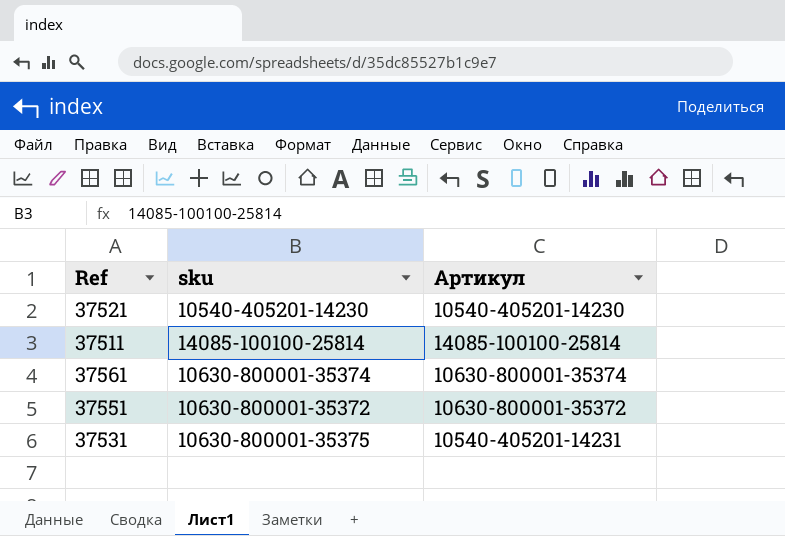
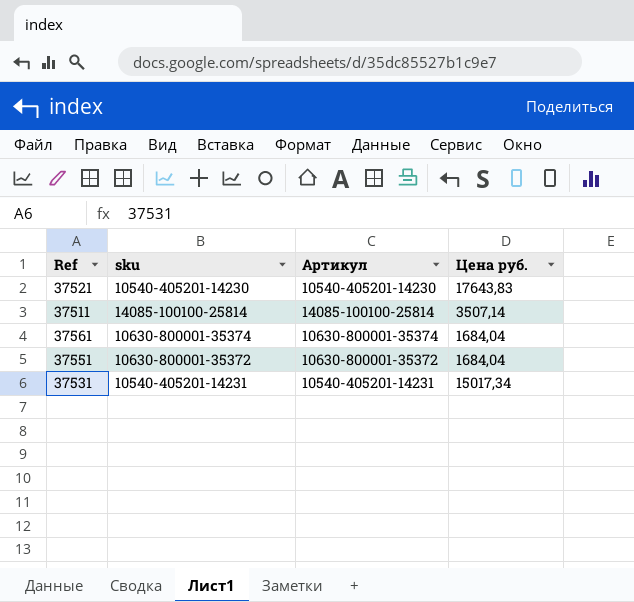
column Цена руб. | position: none -> 4
37531 | sku: 10630-800001-35375 -> 10540-405201-14231

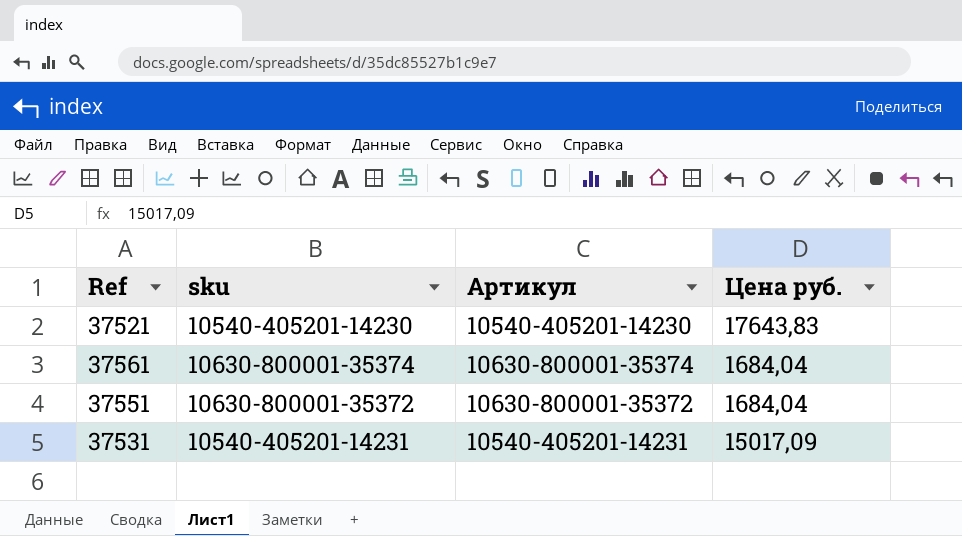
row 37511: 14085-100100-25814 | 14085-100100-25814 | 3507,14 -> none
37531 | Цена руб.: 15017,34 -> 15017,09

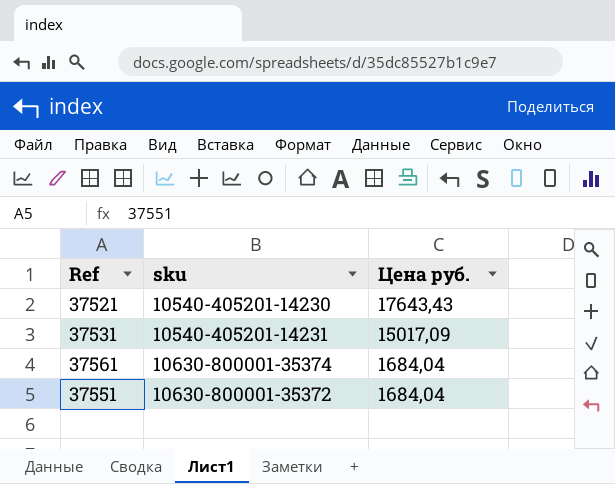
row order: none -> Цена руб. descending
column Артикул | position: 3 -> none
37521 | Цена руб.: 17643,83 -> 17643,43

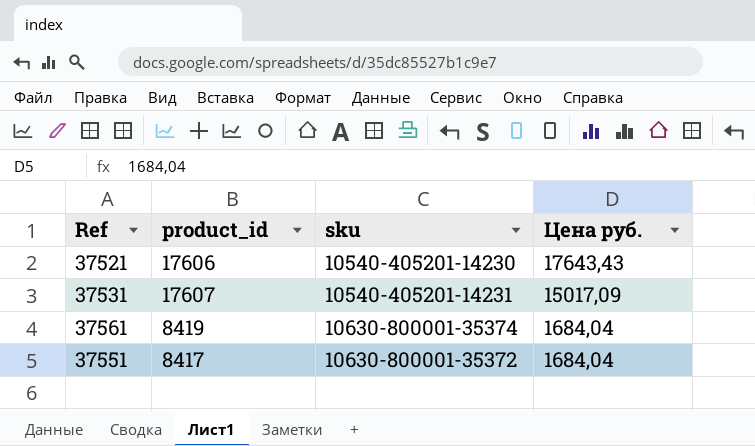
column product_id | position: none -> 2

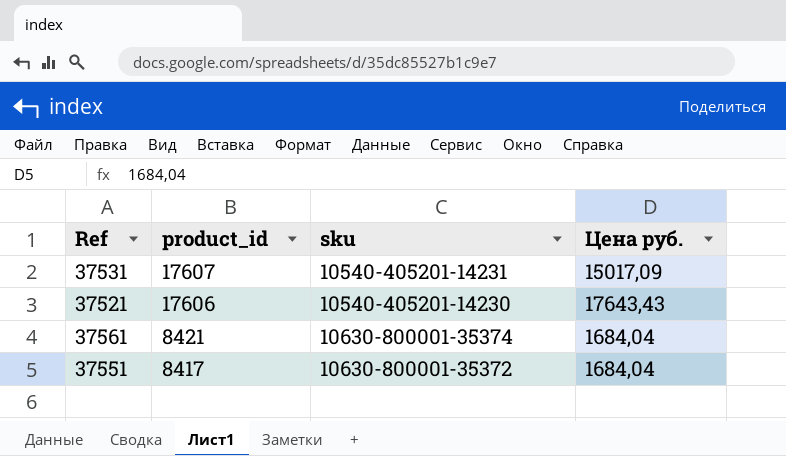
row order: Цена руб. descending -> product_id descending
37561 | product_id: 8419 -> 8421

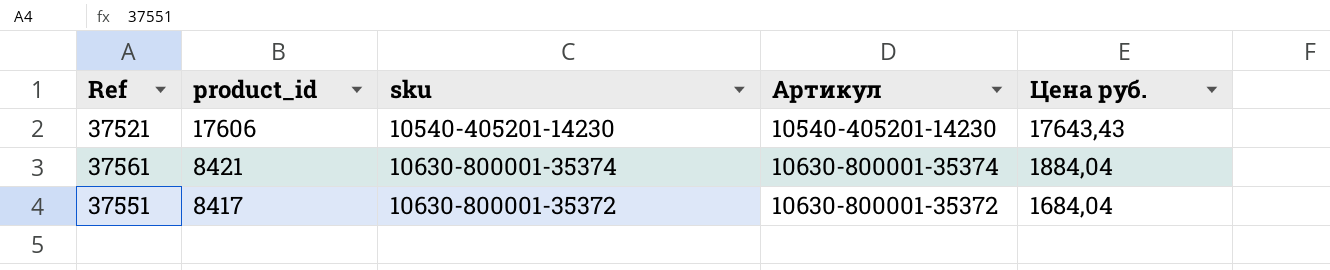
column Артикул | position: none -> 4
row 37531: 17607 | 10540-405201-14231 | 15017,09 -> none
37561 | Цена руб.: 1684,04 -> 1884,04

